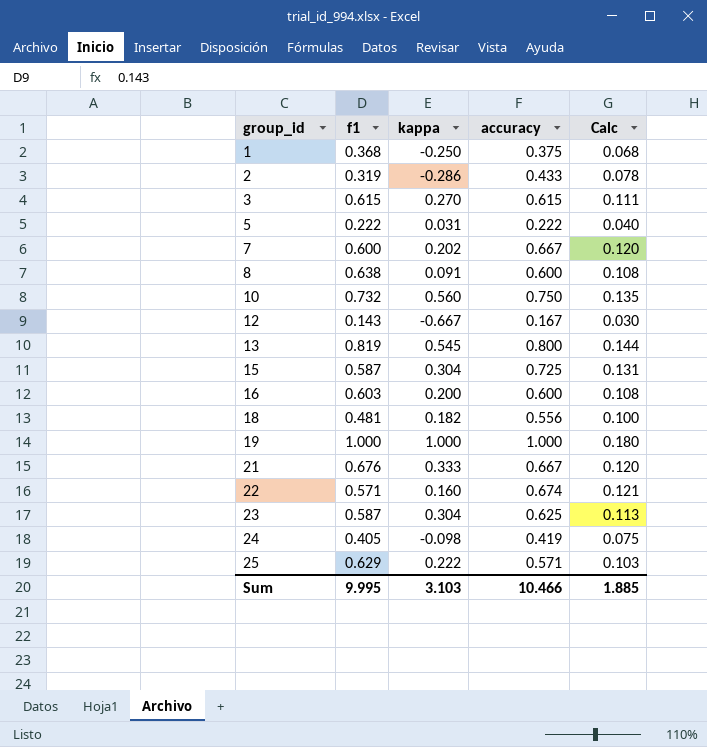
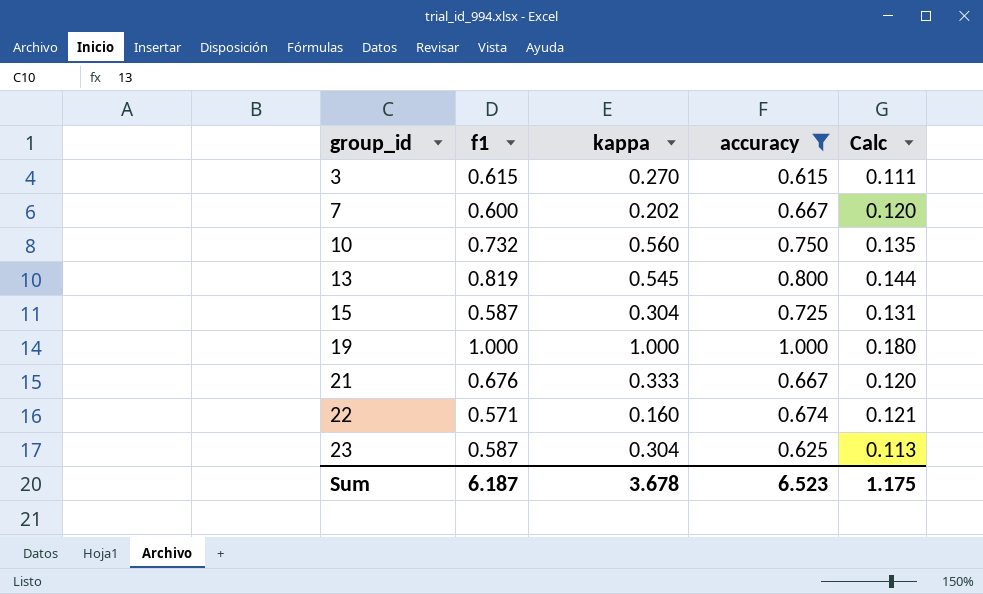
filter: none -> accuracy >= 0.615
Sum | f1: 9.995 -> 6.187
Sum | kappa: 3.103 -> 3.678
Sum | accuracy: 10.466 -> 6.523
Sum | Calc: 1.885 -> 1.175

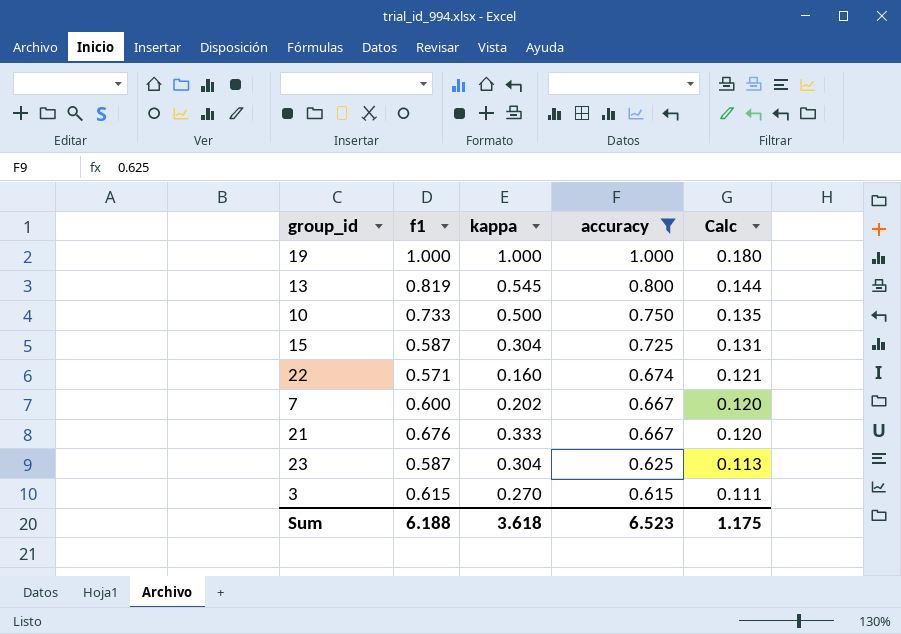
row order: group_id ascending -> accuracy descending
10 | f1: 0.732 -> 0.733
10 | kappa: 0.560 -> 0.500
Sum | f1: 6.187 -> 6.188
Sum | kappa: 3.678 -> 3.618

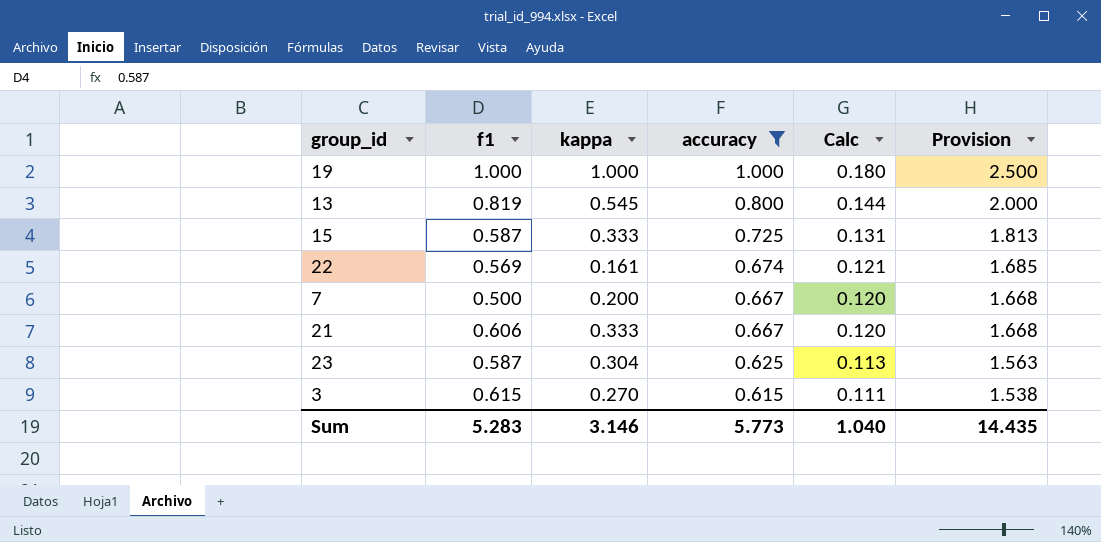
column Provision | formula: none -> [accuracy] * 2.5
row 10: 0.733 | 0.500 | 0.750 | 0.135 -> none
15 | kappa: 0.304 -> 0.333
22 | f1: 0.571 -> 0.569
22 | kappa: 0.160 -> 0.161
7 | f1: 0.600 -> 0.500
7 | kappa: 0.202 -> 0.200
21 | f1: 0.676 -> 0.606
Sum | f1: 6.188 -> 5.283
Sum | kappa: 3.618 -> 3.146
Sum | accuracy: 6.523 -> 5.773
Sum | Calc: 1.175 -> 1.040

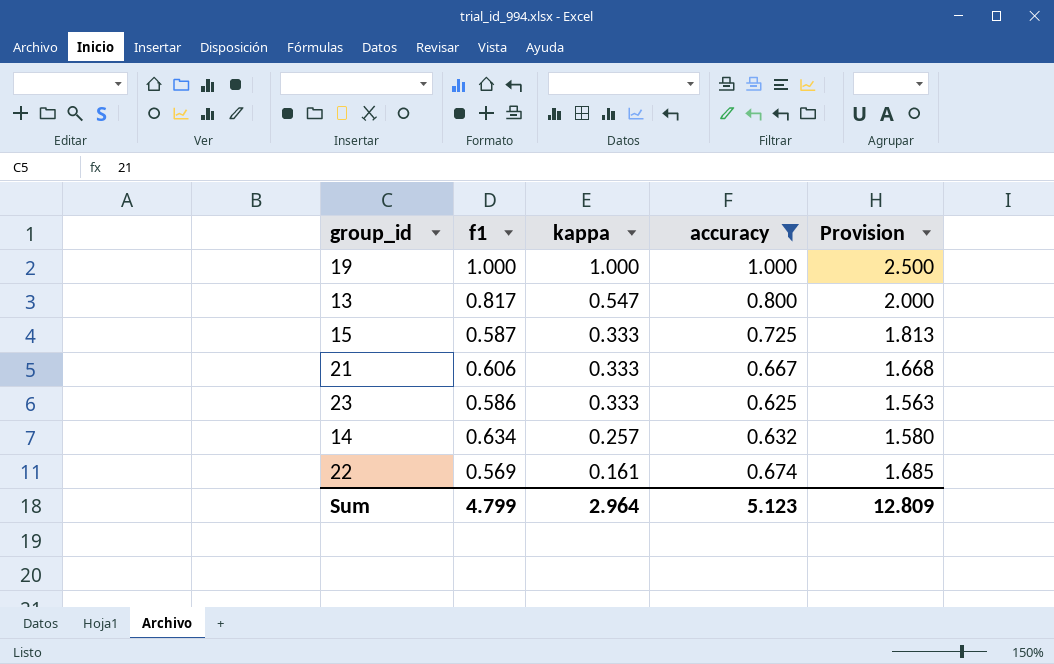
row order: accuracy descending -> kappa descending
column Calc | formula: [accuracy] * 0.18 -> none
row 7: 0.500 | 0.200 | 0.667 | 0.120 | 1.668 -> none
row 3: 0.615 | 0.270 | 0.615 | 0.111 | 1.538 -> none
13 | f1: 0.819 -> 0.817
13 | kappa: 0.545 -> 0.547
23 | f1: 0.587 -> 0.586
23 | kappa: 0.304 -> 0.333
row 14: none -> 0.634 | 0.257 | 0.632 | 1.580
Sum | f1: 5.283 -> 4.799
Sum | kappa: 3.146 -> 2.964
Sum | accuracy: 5.773 -> 5.123
Sum | Provision: 14.435 -> 12.809

